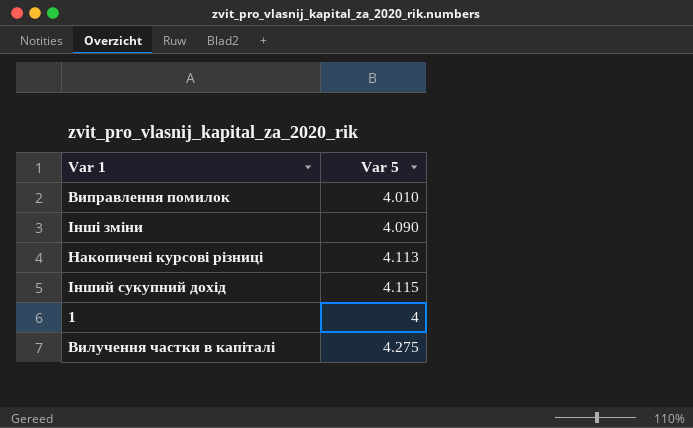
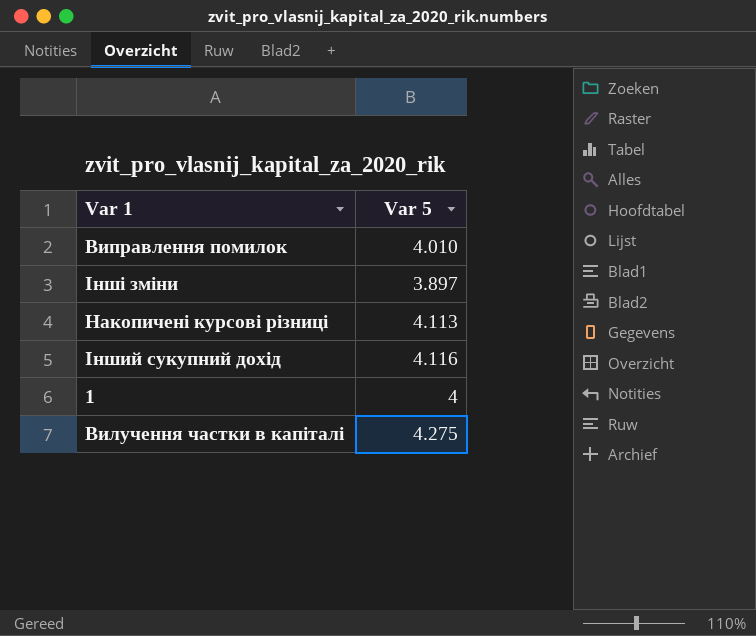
Інші зміни | Var 5: 4.090 -> 3.897
Інший сукупний дохід | Var 5: 4.115 -> 4.116

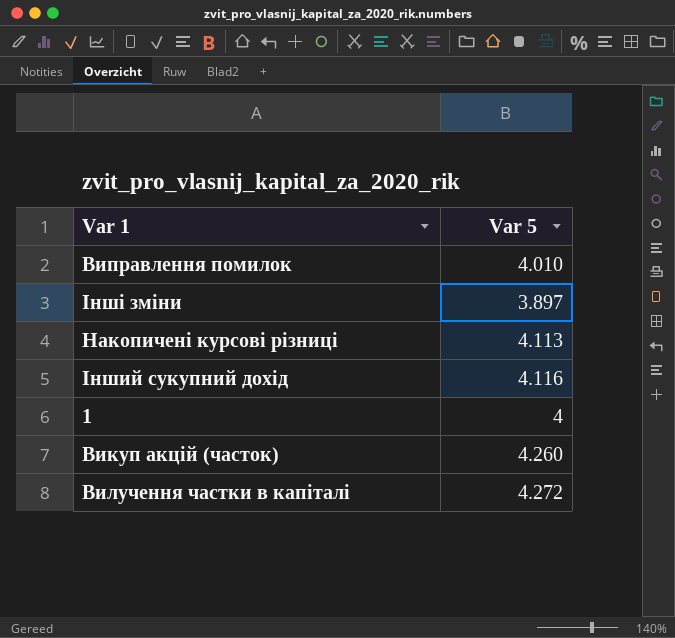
row Викуп акцій (часток): none -> 4.260
Вилучення частки в капіталі | Var 5: 4.275 -> 4.272

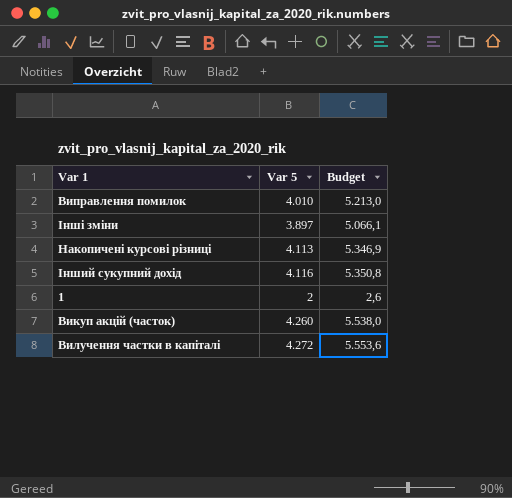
column Budget | formula: none -> [Var 5] * 1,3
1 | Var 5: 4 -> 2

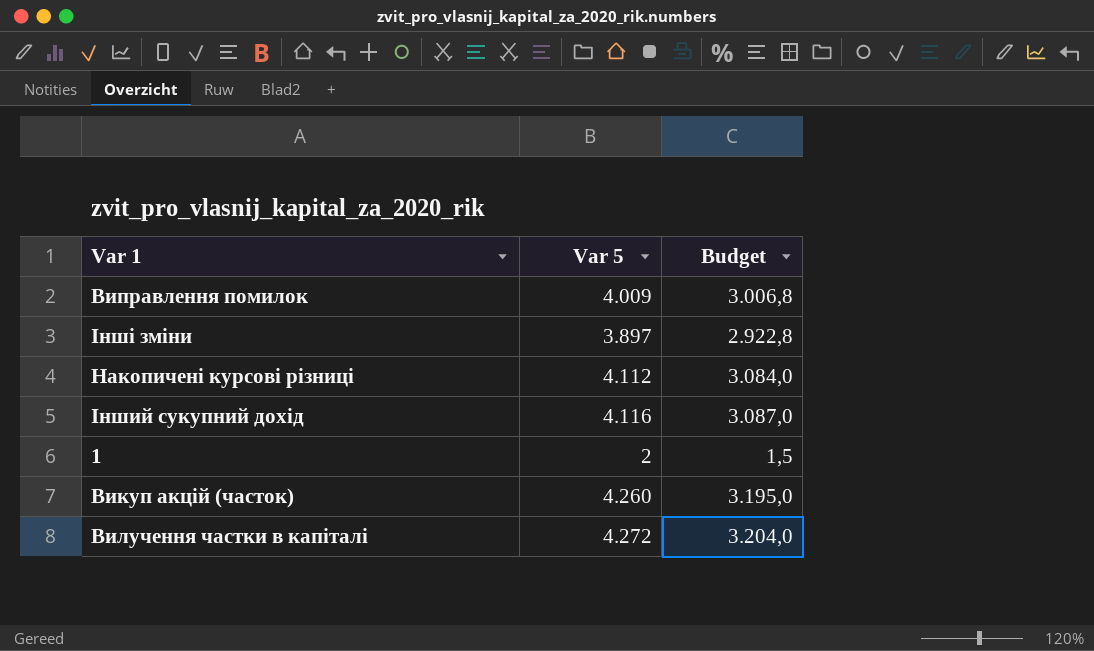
column Budget | formula: [Var 5] * 1,3 -> [Var 5] * 0,75
Виправлення помилок | Var 5: 4.010 -> 4.009
Накопичені курсові різниці | Var 5: 4.113 -> 4.112

